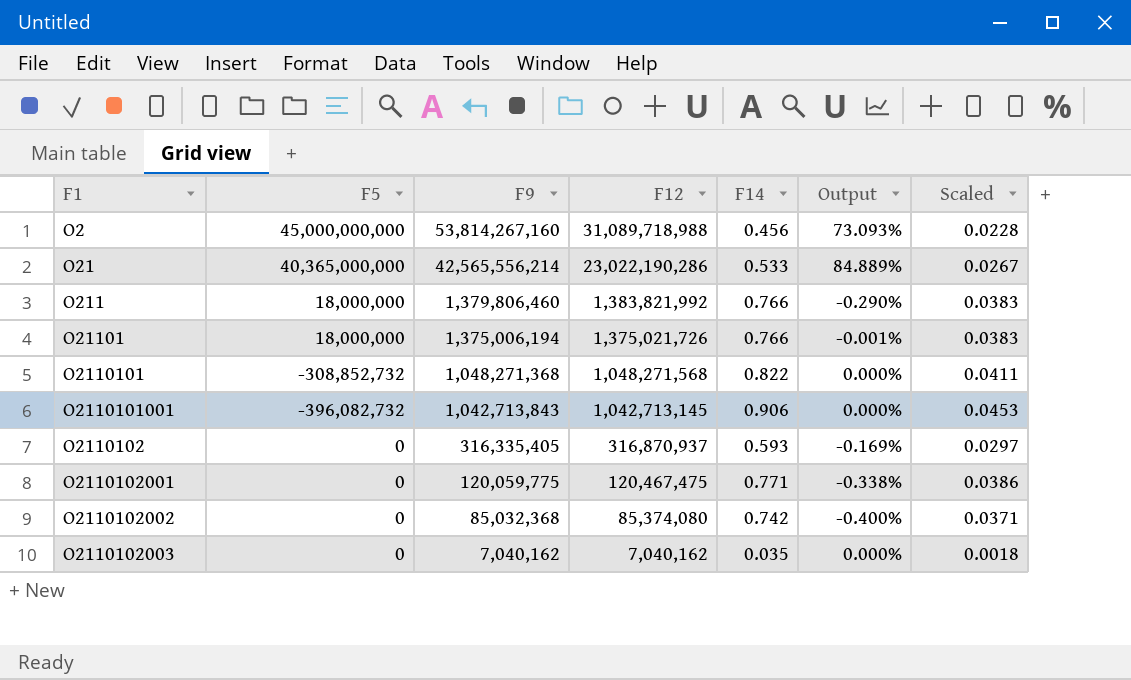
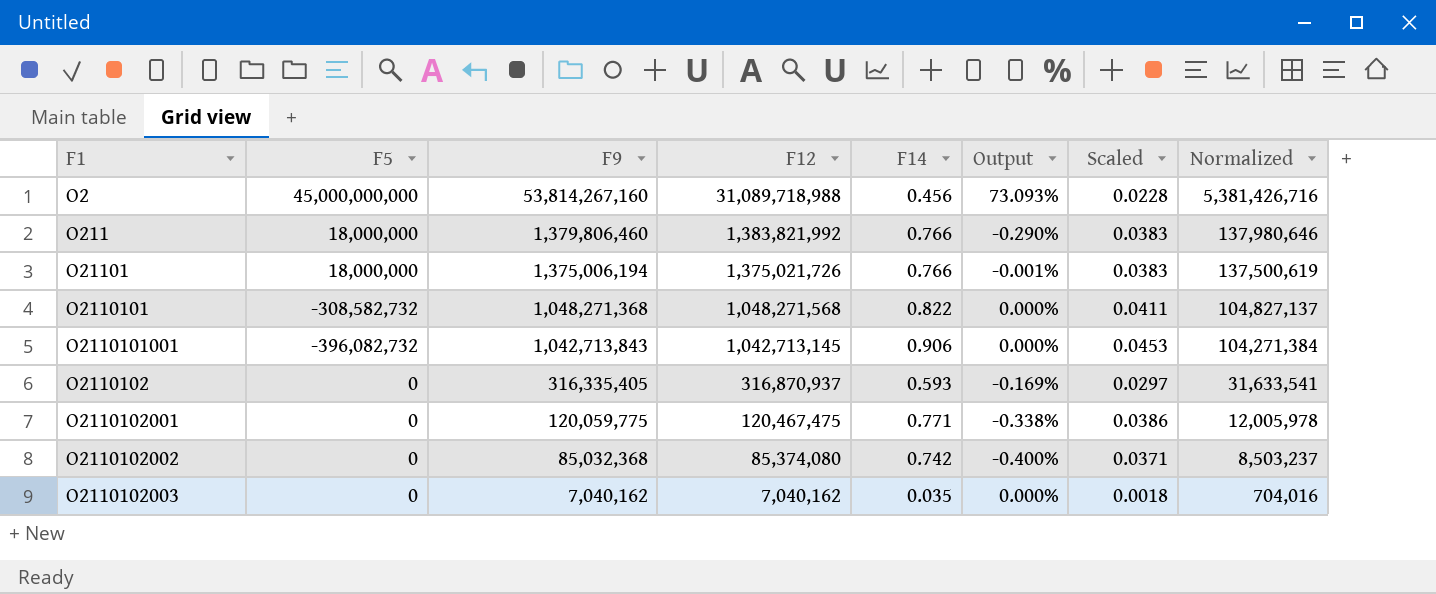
column Normalized | formula: none -> [F9] * 0.1
row O21: 40,365,000,000 | 42,565,556,214 | 23,022,190,286 | 0.533 | 84.889% | 0.0267 -> none
O2110101 | F5: -308,852,732 -> -308,582,732

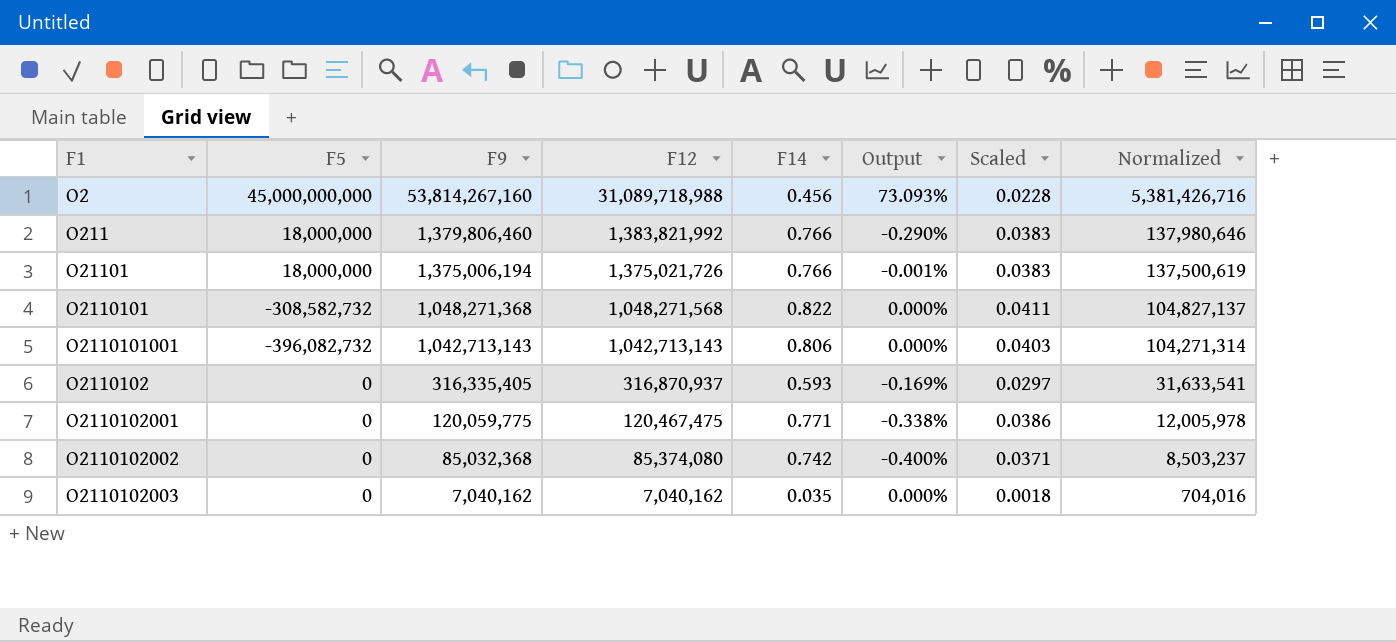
O2110101001 | F9: 1,042,713,843 -> 1,042,713,143
O2110101001 | F12: 1,042,713,145 -> 1,042,713,143
O2110101001 | F14: 0.906 -> 0.806
O2110101001 | Scaled: 0.0453 -> 0.0403
O2110101001 | Normalized: 104,271,384 -> 104,271,314

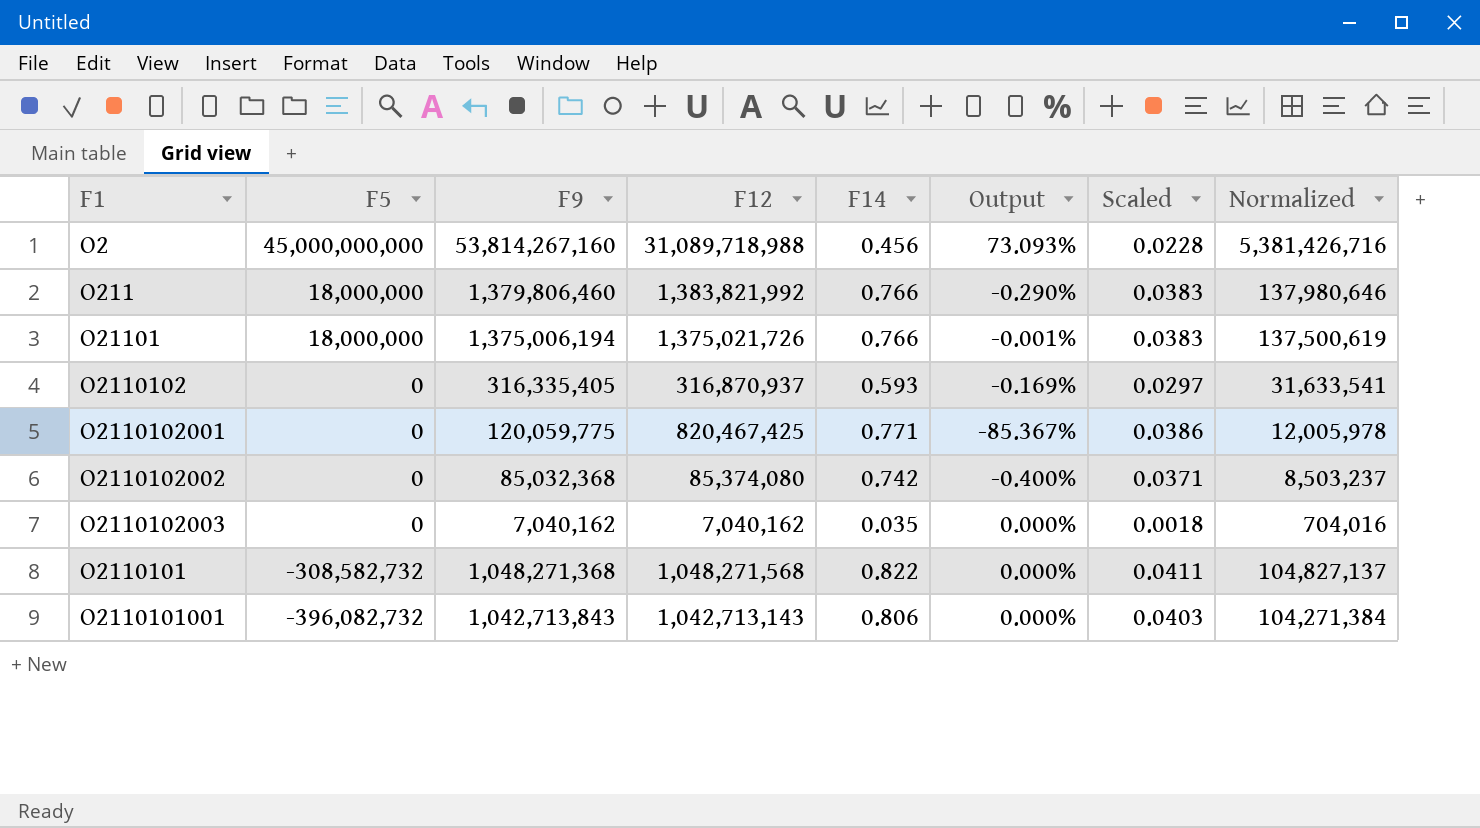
row order: F9 descending -> F5 descending
O2110102001 | F12: 120,467,475 -> 820,467,425
O2110102001 | Output: -0.338% -> -85.367%
O2110101001 | F9: 1,042,713,143 -> 1,042,713,843
O2110101001 | Normalized: 104,271,314 -> 104,271,384

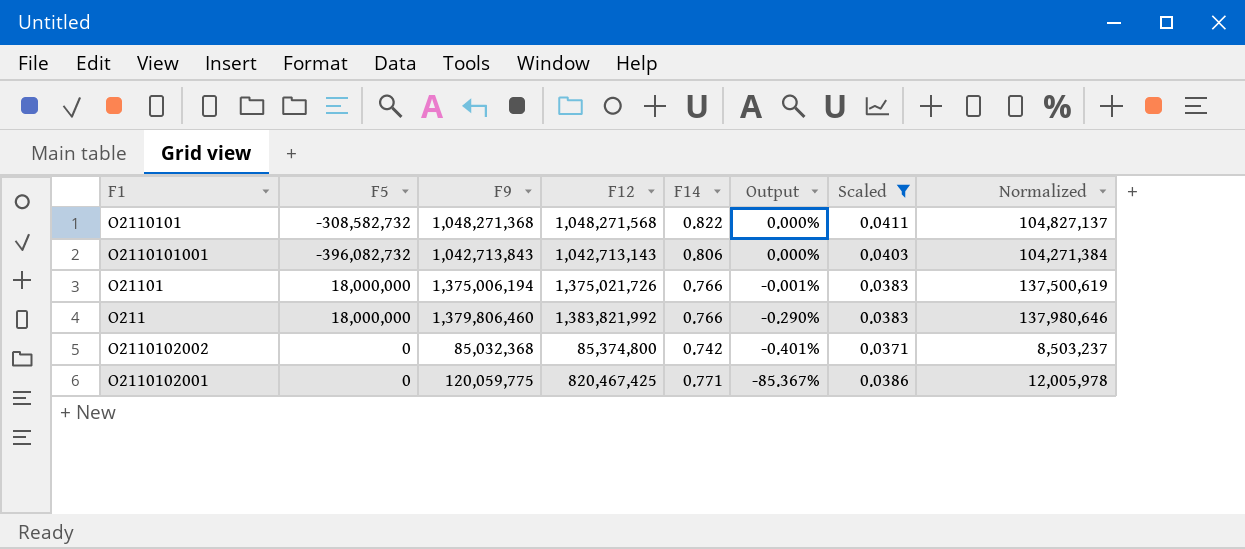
filter: none -> Scaled >= 0.0371
row order: F5 descending -> Output descending
O2110102002 | F12: 85,374,080 -> 85,374,800
O2110102002 | Output: -0.400% -> -0.401%

